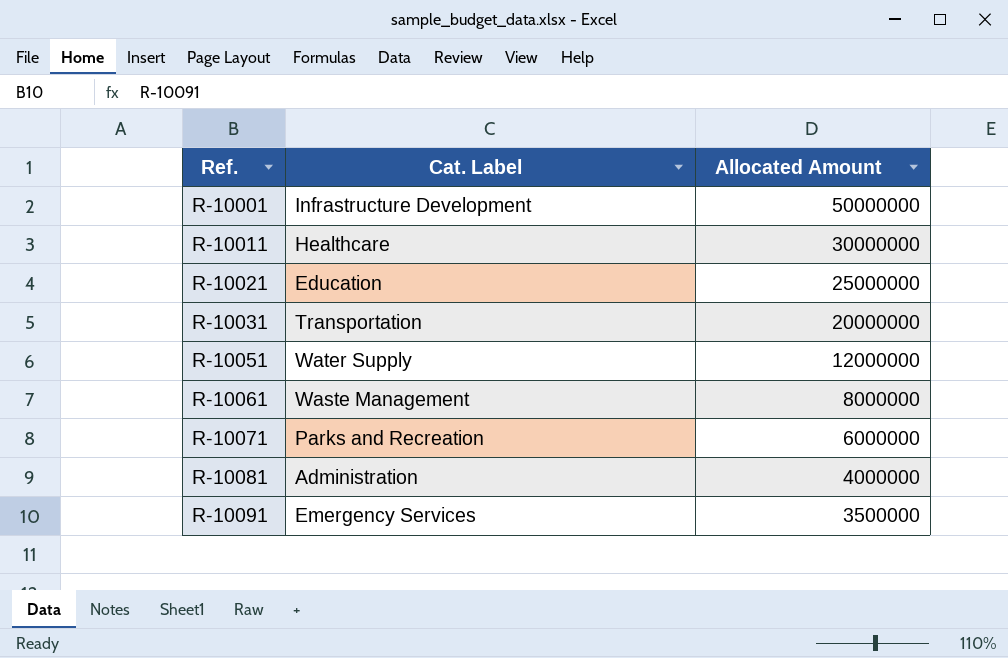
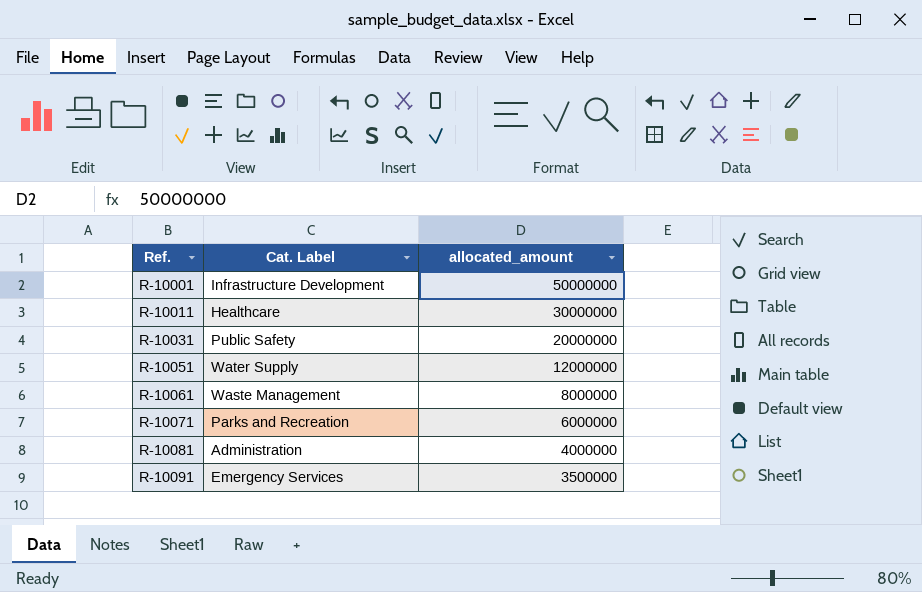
column name: Allocated Amount -> allocated_amount
row R-10021: Education | 25000000 -> none
R-10031 | Cat. Label: Transportation -> Public Safety

